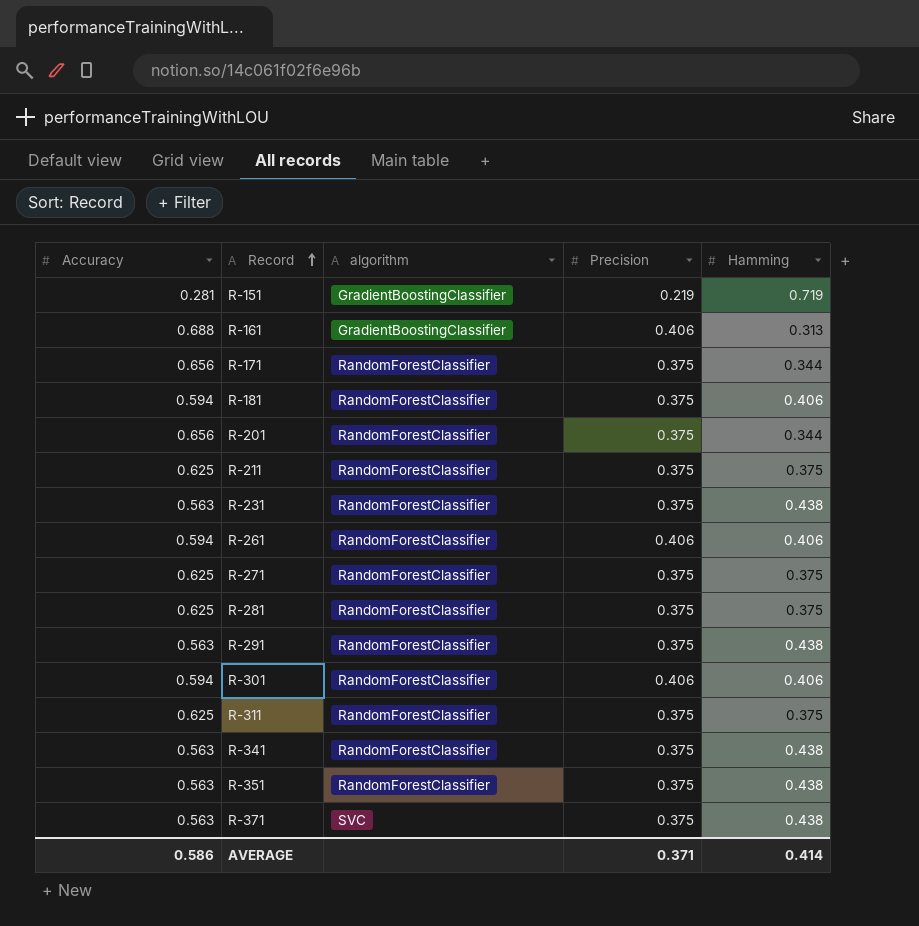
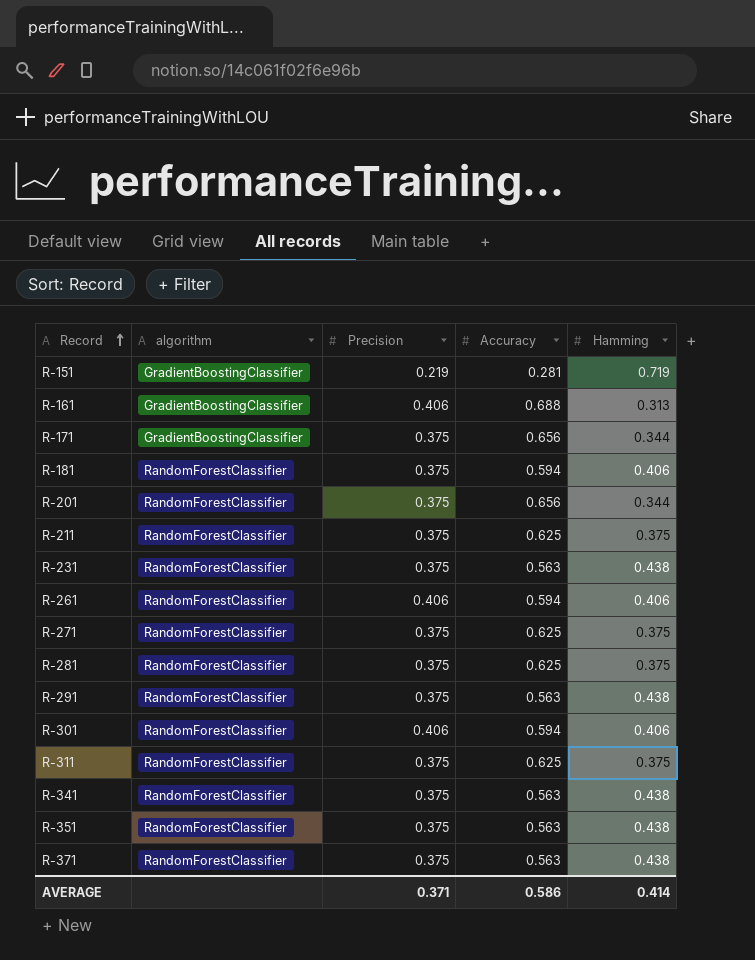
column Accuracy | position: 1 -> 4
R-171 | algorithm: RandomForestClassifier -> GradientBoostingClassifier
R-371 | algorithm: SVC -> RandomForestClassifier

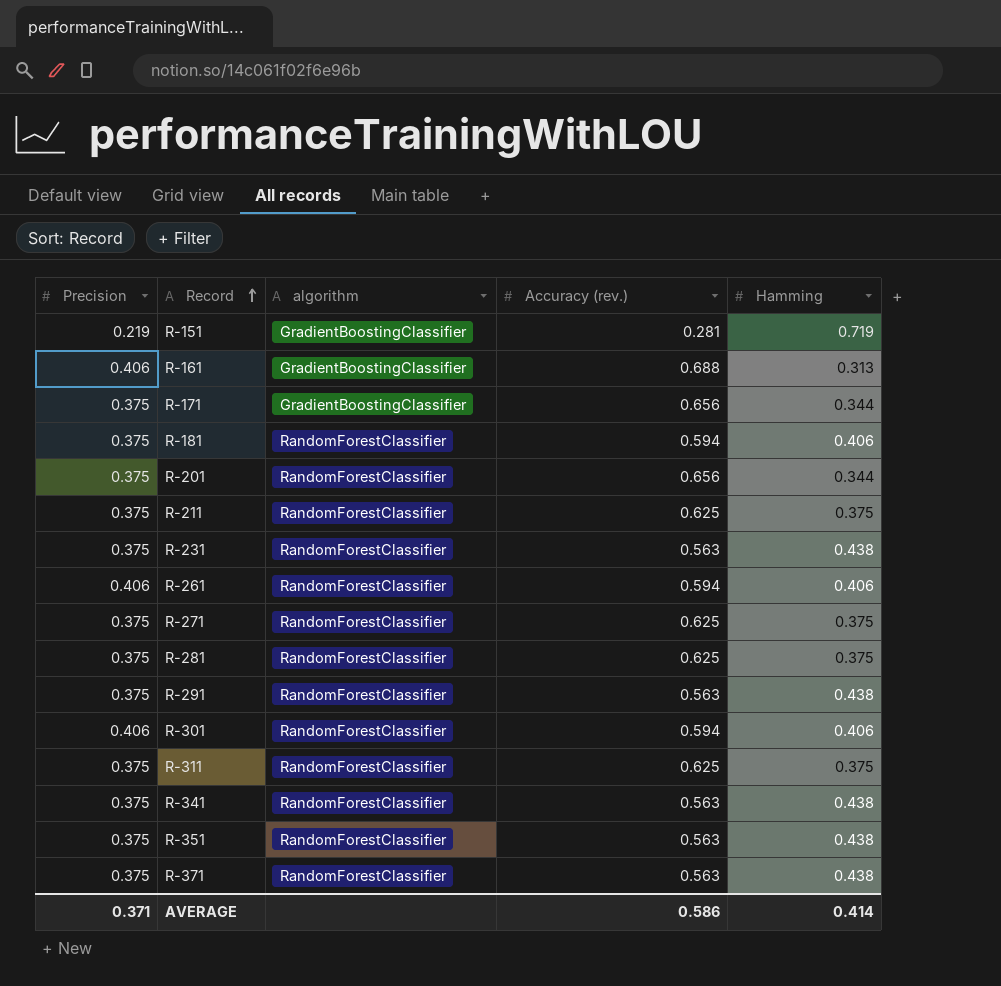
column Precision | position: 3 -> 1
column name: Accuracy -> Accuracy (rev.)

